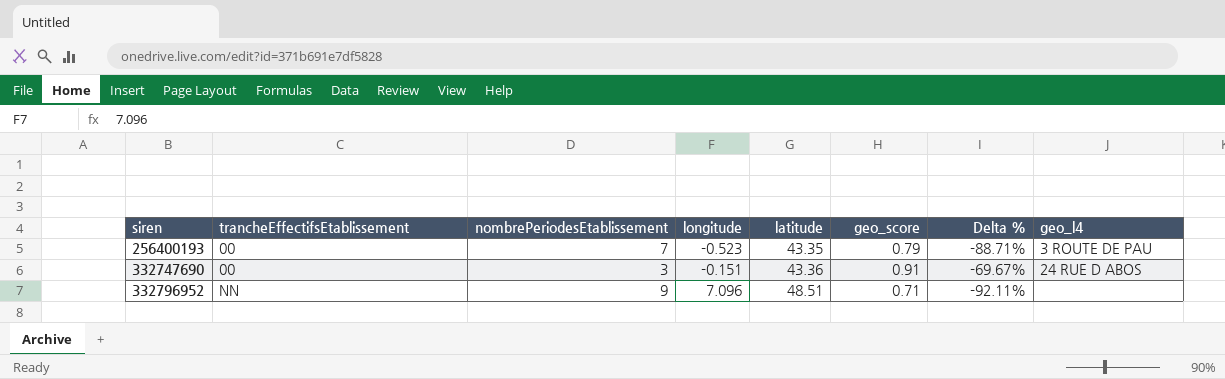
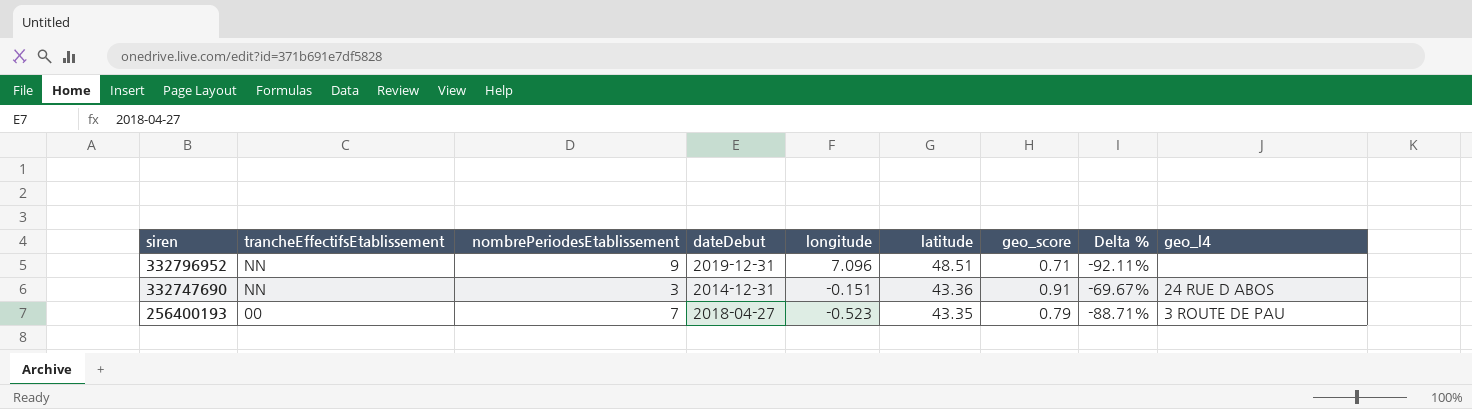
row order: siren ascending -> siren descending
column dateDebut | position: none -> 4
332747690 | trancheEffectifsEtablissement: 00 -> NN

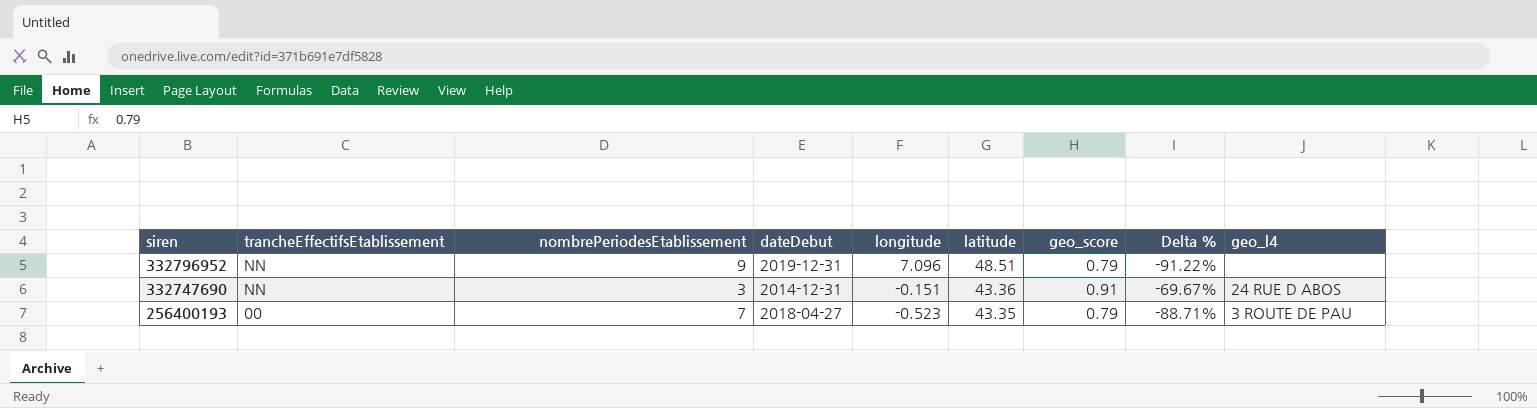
332796952 | geo_score: 0.71 -> 0.79
332796952 | Delta %: -92.11% -> -91.22%

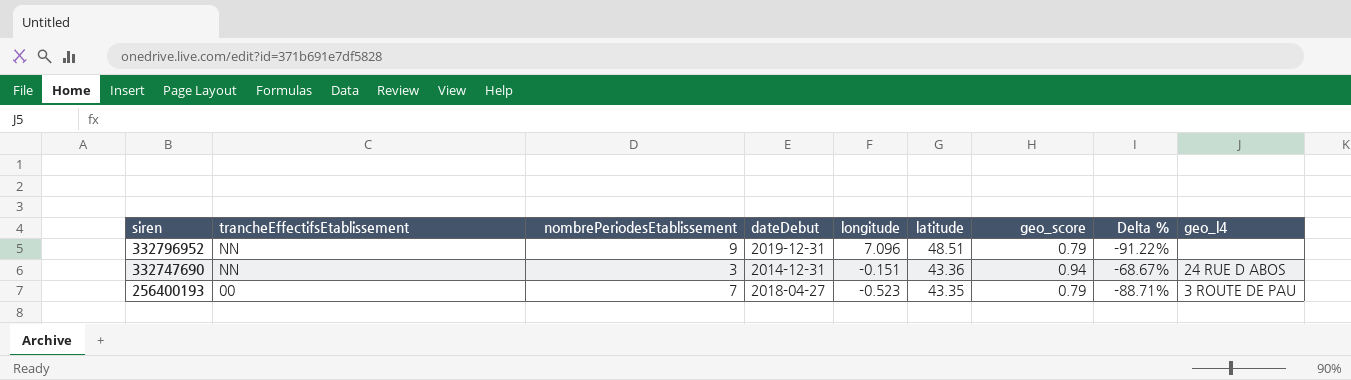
332747690 | geo_score: 0.91 -> 0.94
332747690 | Delta %: -69.67% -> -68.67%

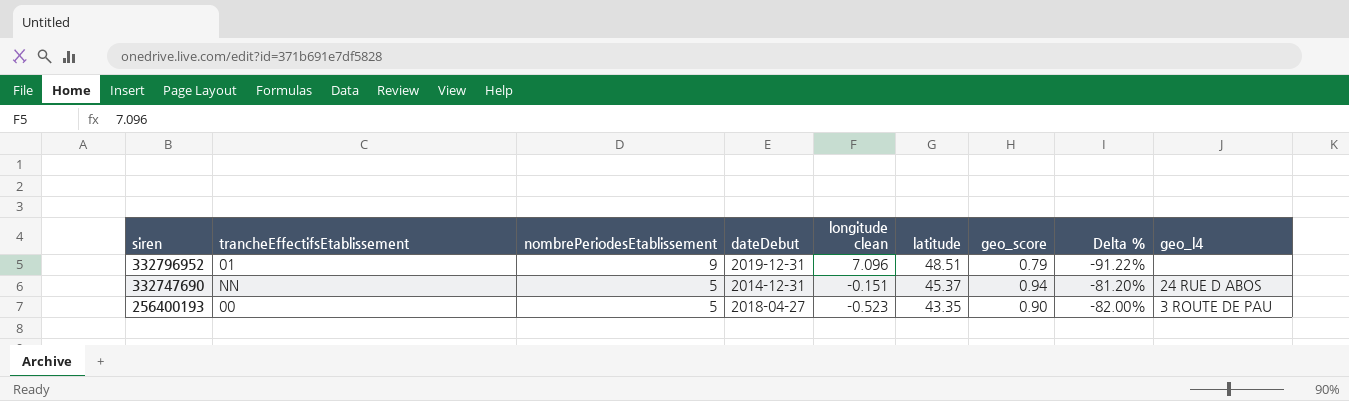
column name: longitude -> longitude clean
332796952 | trancheEffectifsEtablissement: NN -> 01
332747690 | nombrePeriodesEtablissement: 3 -> 5
332747690 | latitude: 43.36 -> 45.37
332747690 | Delta %: -68.67% -> -81.20%
256400193 | nombrePeriodesEtablissement: 7 -> 5
256400193 | geo_score: 0.79 -> 0.90
256400193 | Delta %: -88.71% -> -82.00%

